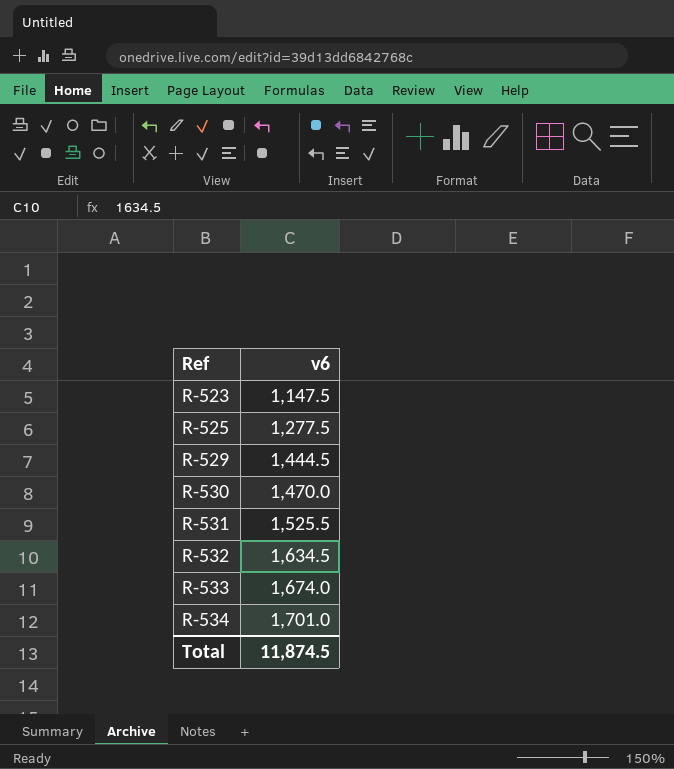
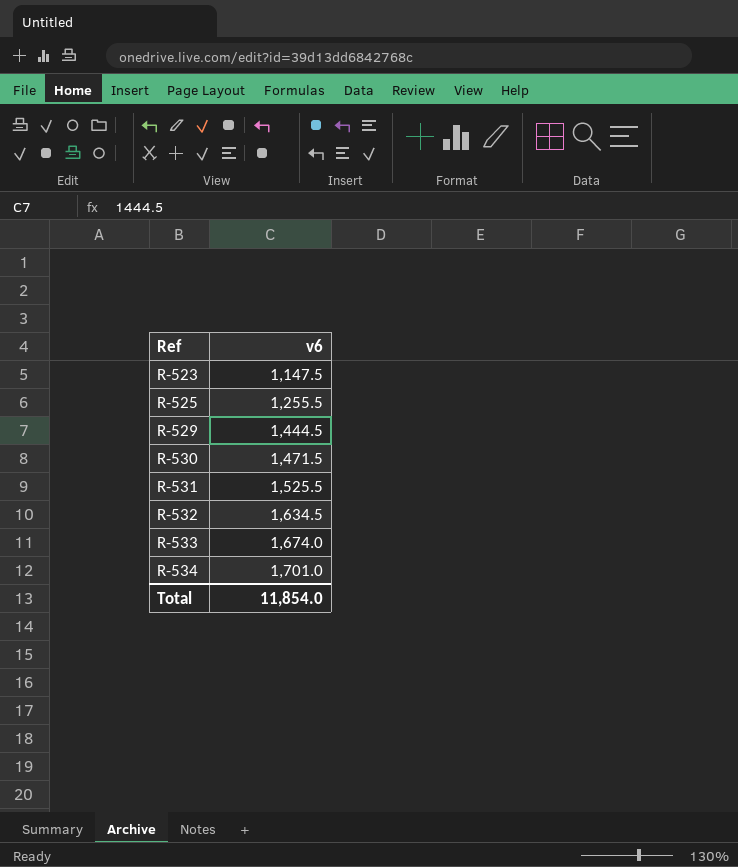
R-525 | v6: 1,277.5 -> 1,255.5
R-530 | v6: 1,470.0 -> 1,471.5
Total | v6: 11,874.5 -> 11,854.0

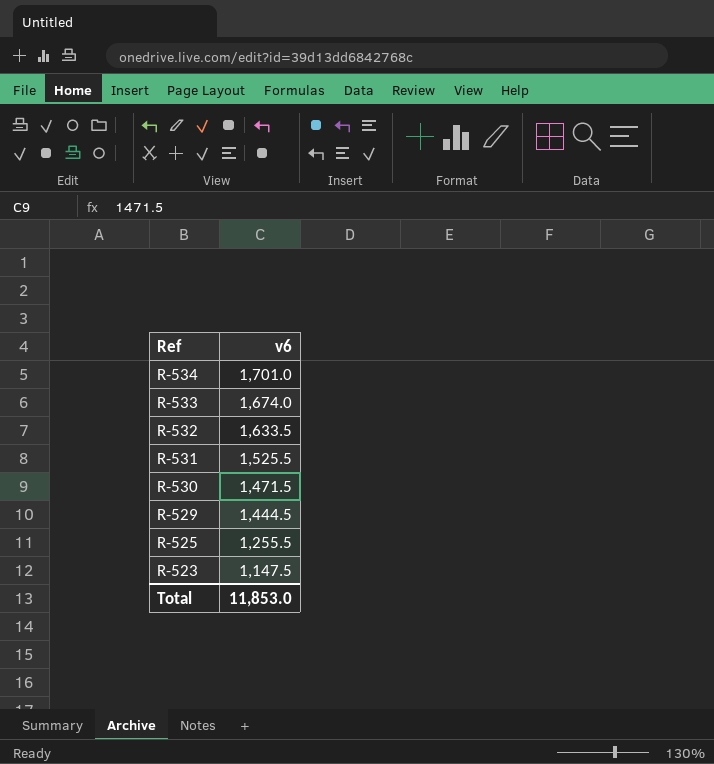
row order: Ref ascending -> Ref descending
R-532 | v6: 1,634.5 -> 1,633.5
Total | v6: 11,854.0 -> 11,853.0

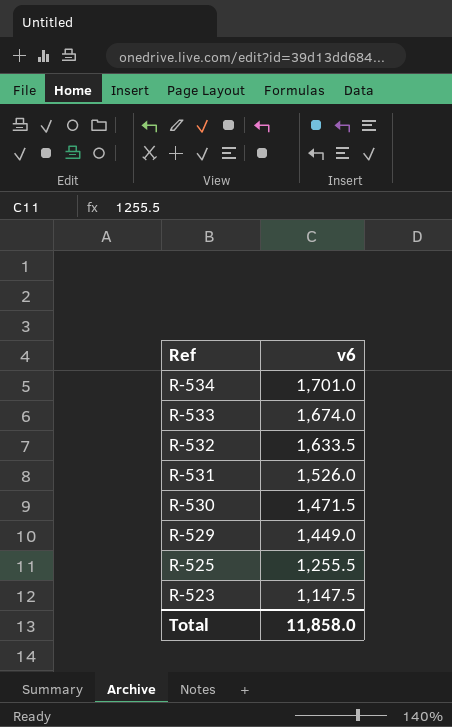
R-531 | v6: 1,525.5 -> 1,526.0
R-529 | v6: 1,444.5 -> 1,449.0
Total | v6: 11,853.0 -> 11,858.0

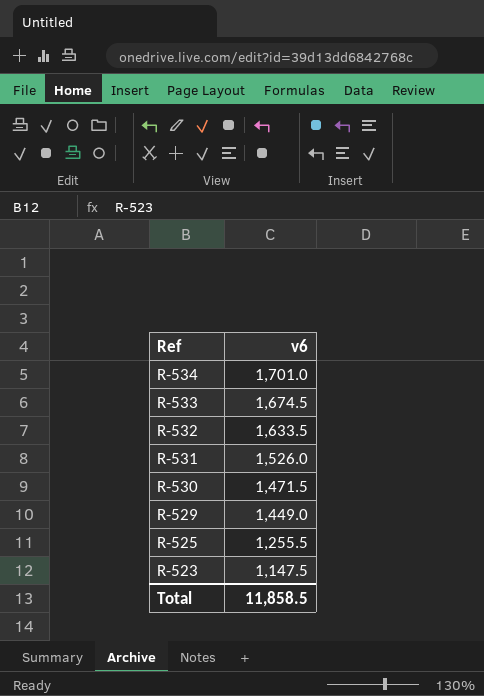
R-533 | v6: 1,674.0 -> 1,674.5
Total | v6: 11,858.0 -> 11,858.5

